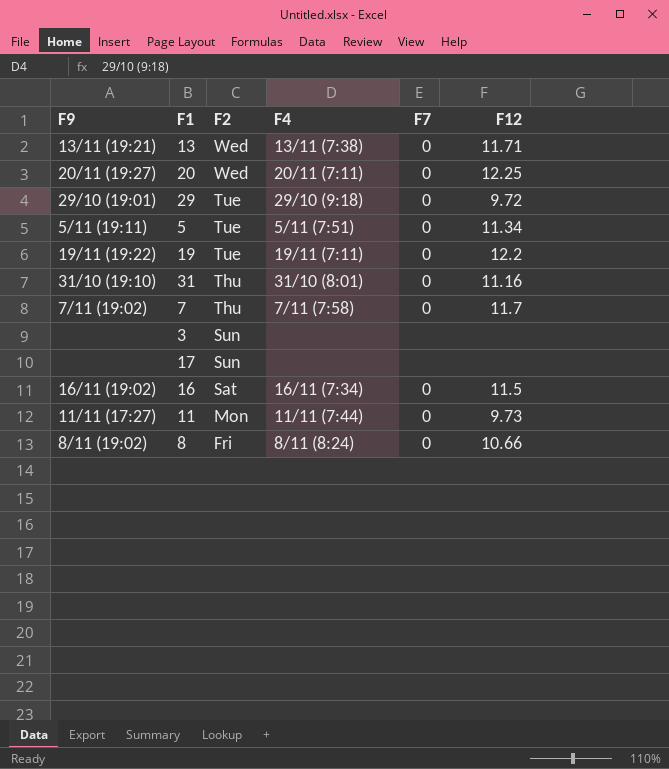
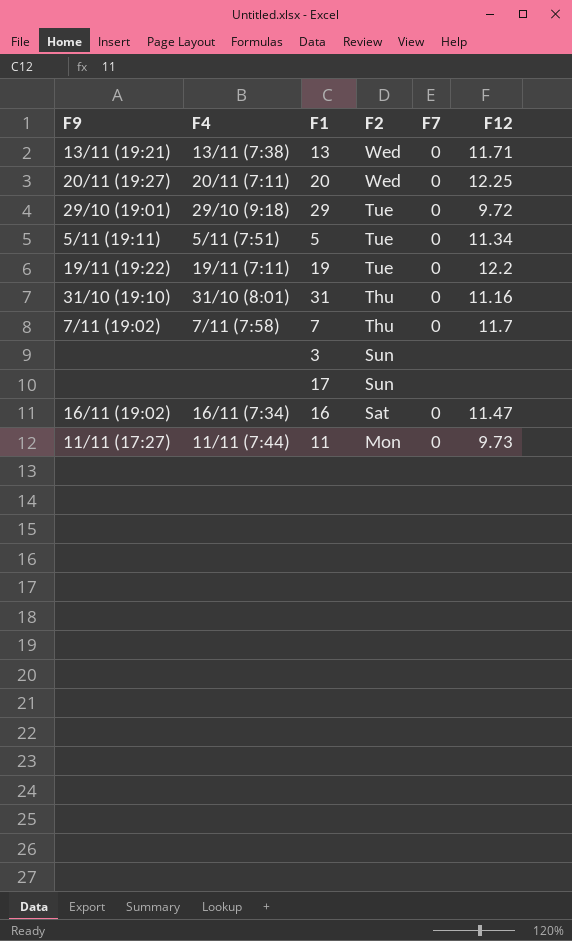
column F4 | position: 4 -> 2
row 8: 8/11 (19:02) | Fri | 8/11 (8:24) | 0 | 10.66 -> none
16 | F12: 11.5 -> 11.47

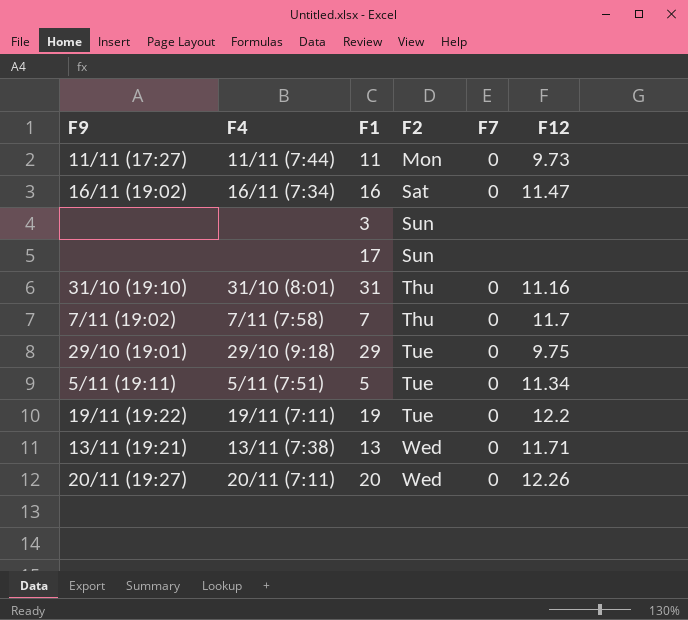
row order: F2 descending -> F2 ascending
29 | F12: 9.72 -> 9.75
20 | F12: 12.25 -> 12.26

